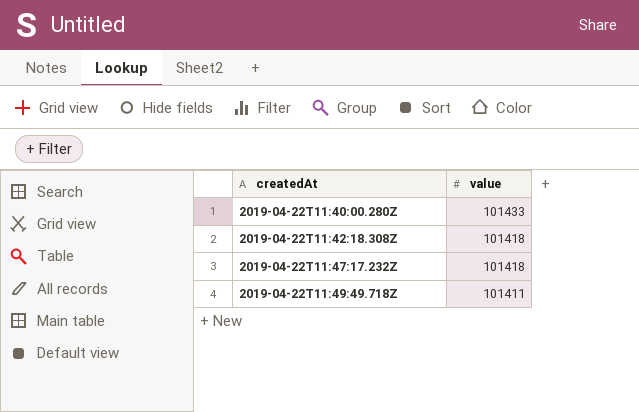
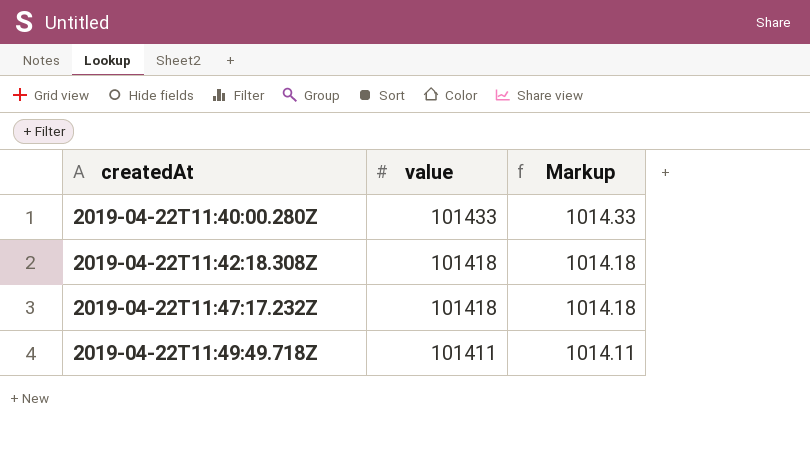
column Markup | formula: none -> [value] * 0.01

